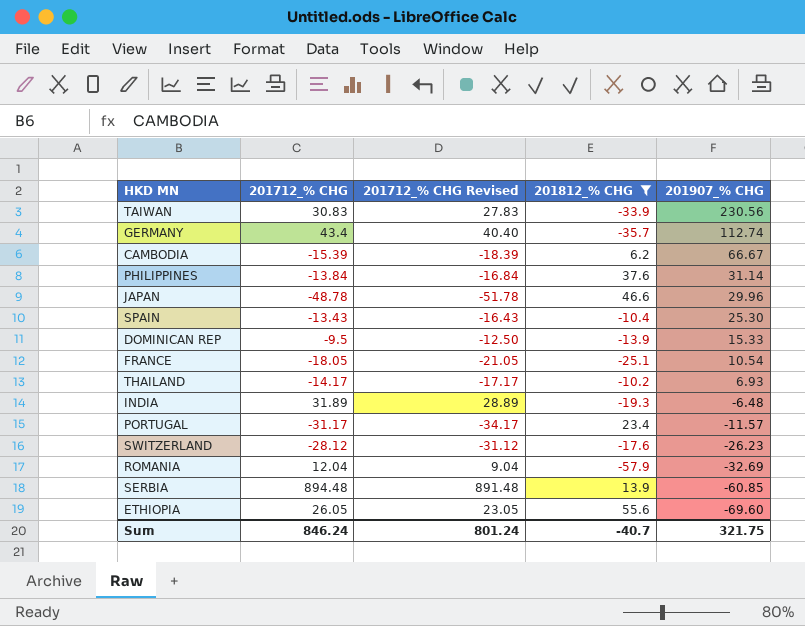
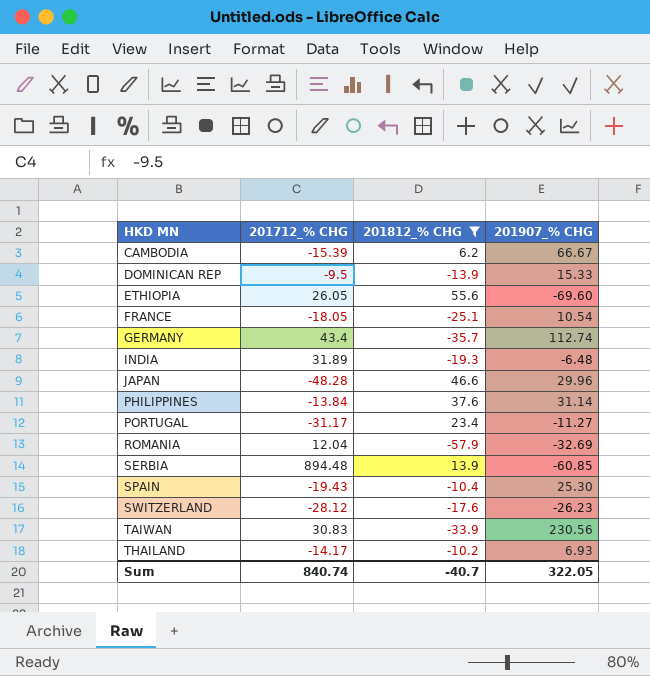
row order: 201907_% CHG descending -> HKD MN ascending
column 201712_% CHG Revised | formula: [201712_% CHG] - 3 -> none
JAPAN | 201712_% CHG: -48.78 -> -48.28
PORTUGAL | 201907_% CHG: -11.57 -> -11.27
SPAIN | 201712_% CHG: -13.43 -> -19.43
Sum | 201712_% CHG: 846.24 -> 840.74
Sum | 201907_% CHG: 321.75 -> 322.05

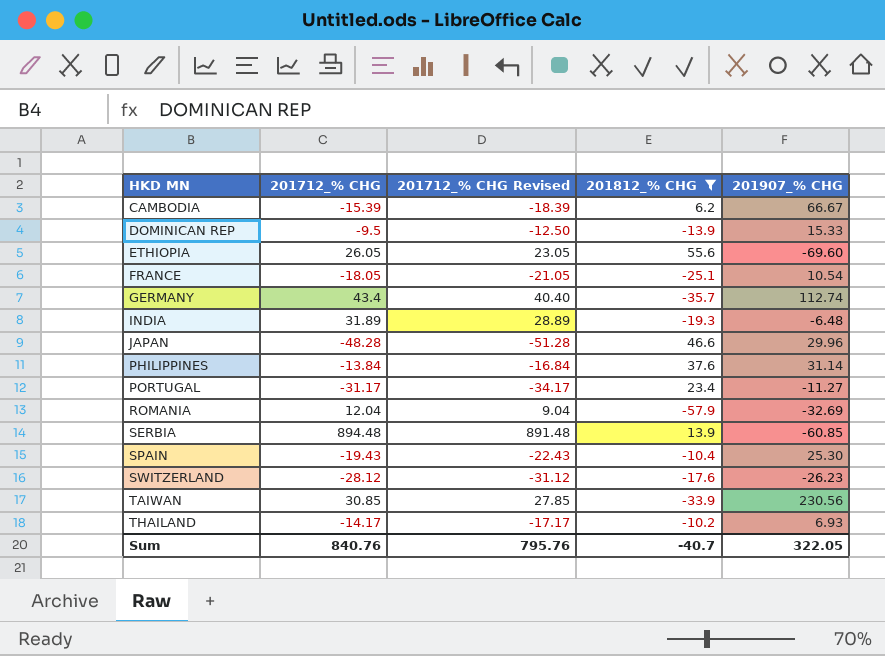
column 201712_% CHG Revised | formula: none -> [201712_% CHG] - 3
TAIWAN | 201712_% CHG: 30.83 -> 30.85
Sum | 201712_% CHG: 840.74 -> 840.76

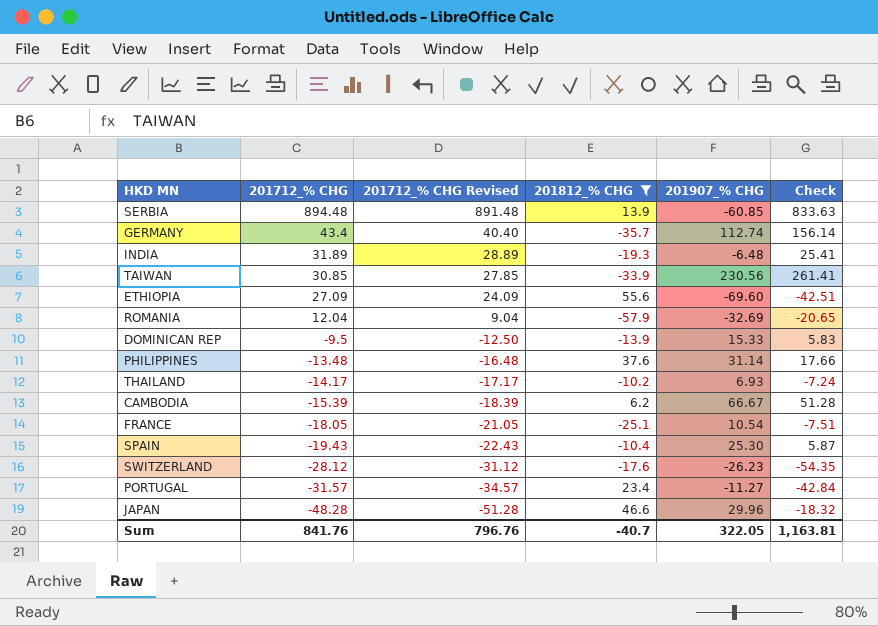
row order: HKD MN ascending -> 201712_% CHG descending
column Check | formula: none -> [201712_% CHG] + [201907_% CHG]
ETHIOPIA | 201712_% CHG: 26.05 -> 27.09
ETHIOPIA | 201712_% CHG Revised: 23.05 -> 24.09
PHILIPPINES | 201712_% CHG: -13.84 -> -13.48
PHILIPPINES | 201712_% CHG Revised: -16.84 -> -16.48
PORTUGAL | 201712_% CHG: -31.17 -> -31.57
PORTUGAL | 201712_% CHG Revised: -34.17 -> -34.57
Sum | 201712_% CHG: 840.76 -> 841.76
Sum | 201712_% CHG Revised: 795.76 -> 796.76

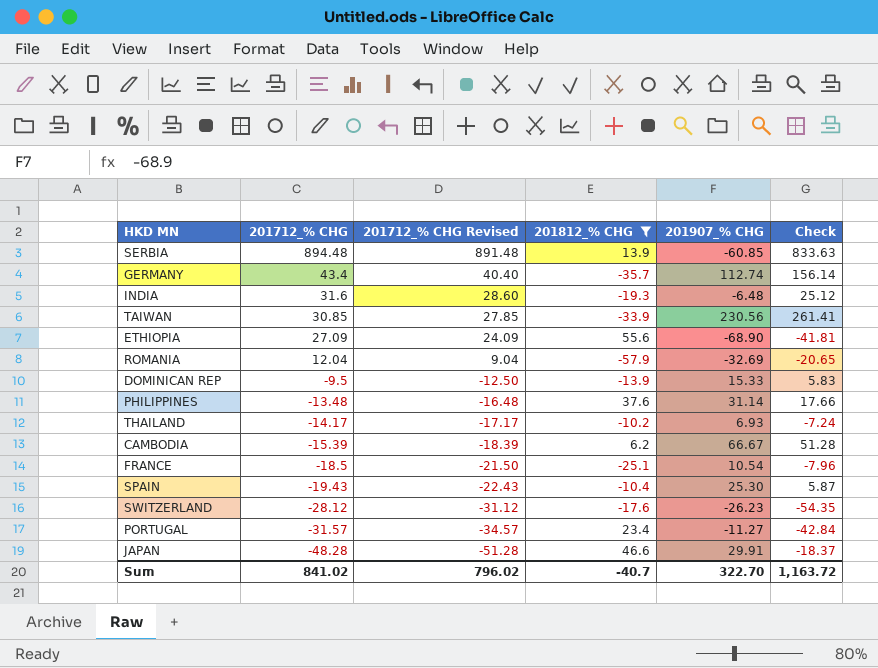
INDIA | 201712_% CHG: 31.89 -> 31.6
INDIA | 201712_% CHG Revised: 28.89 -> 28.60
INDIA | Check: 25.41 -> 25.12
ETHIOPIA | 201907_% CHG: -69.60 -> -68.90
ETHIOPIA | Check: -42.51 -> -41.81
FRANCE | 201712_% CHG: -18.05 -> -18.5
FRANCE | 201712_% CHG Revised: -21.05 -> -21.50
FRANCE | Check: -7.51 -> -7.96
JAPAN | 201907_% CHG: 29.96 -> 29.91
JAPAN | Check: -18.32 -> -18.37
Sum | 201712_% CHG: 841.76 -> 841.02
Sum | 201712_% CHG Revised: 796.76 -> 796.02
Sum | 201907_% CHG: 322.05 -> 322.70
Sum | Check: 1,163.81 -> 1,163.72

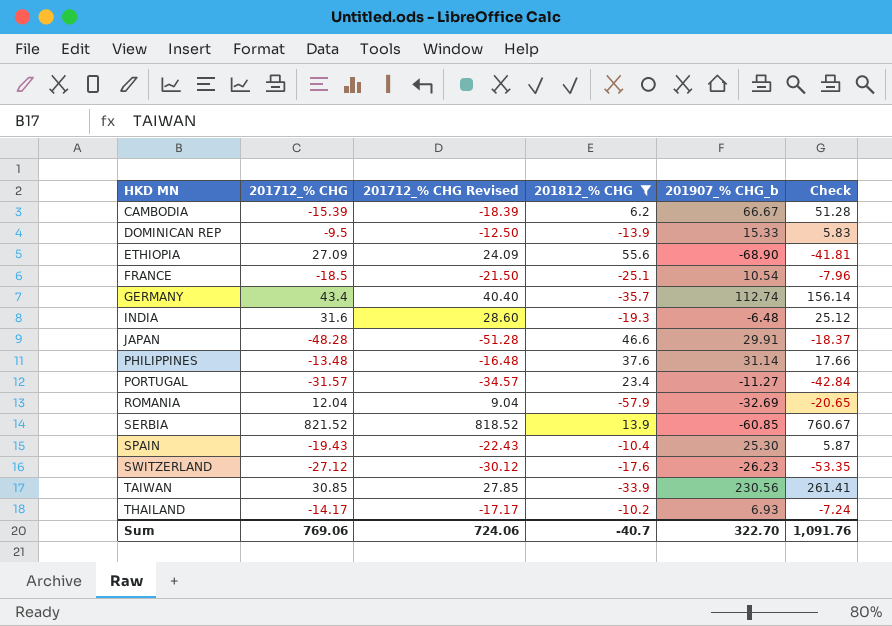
row order: 201712_% CHG descending -> HKD MN ascending
column name: 201907_% CHG -> 201907_% CHG_b
SERBIA | 201712_% CHG: 894.48 -> 821.52
SERBIA | 201712_% CHG Revised: 891.48 -> 818.52
SERBIA | Check: 833.63 -> 760.67
SWITZERLAND | 201712_% CHG: -28.12 -> -27.12
SWITZERLAND | 201712_% CHG Revised: -31.12 -> -30.12
SWITZERLAND | Check: -54.35 -> -53.35
Sum | 201712_% CHG: 841.02 -> 769.06
Sum | 201712_% CHG Revised: 796.02 -> 724.06
Sum | Check: 1,163.72 -> 1,091.76

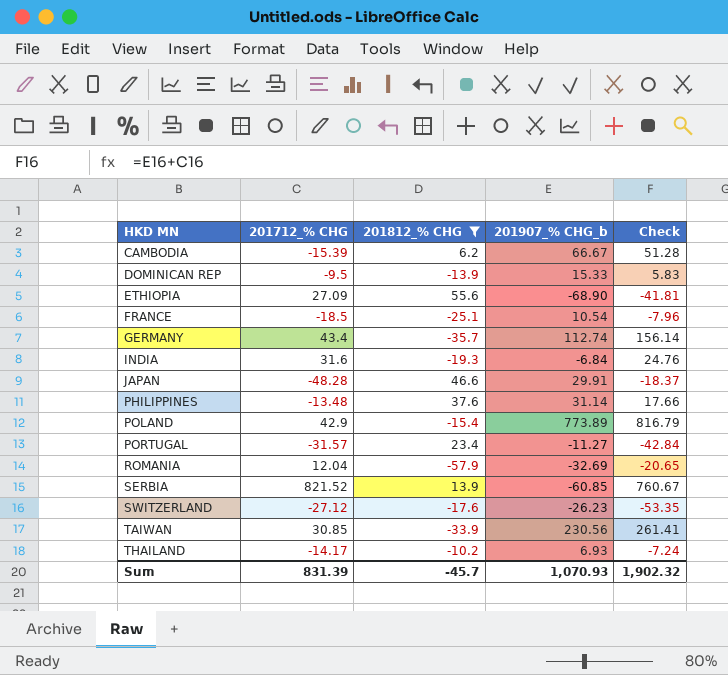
column 201712_% CHG Revised | formula: [201712_% CHG] - 3 -> none
row SPAIN: -19.43 | -22.43 | -10.4 | 25.30 | 5.87 -> none
INDIA | 201907_% CHG_b: -6.48 -> -6.84
INDIA | Check: 25.12 -> 24.76
row POLAND: none -> 42.9 | -15.4 | 773.89 | 816.79
Sum | 201712_% CHG: 769.06 -> 831.39
Sum | 201812_% CHG: -40.7 -> -45.7
Sum | 201907_% CHG_b: 322.70 -> 1,070.93
Sum | Check: 1,091.76 -> 1,902.32

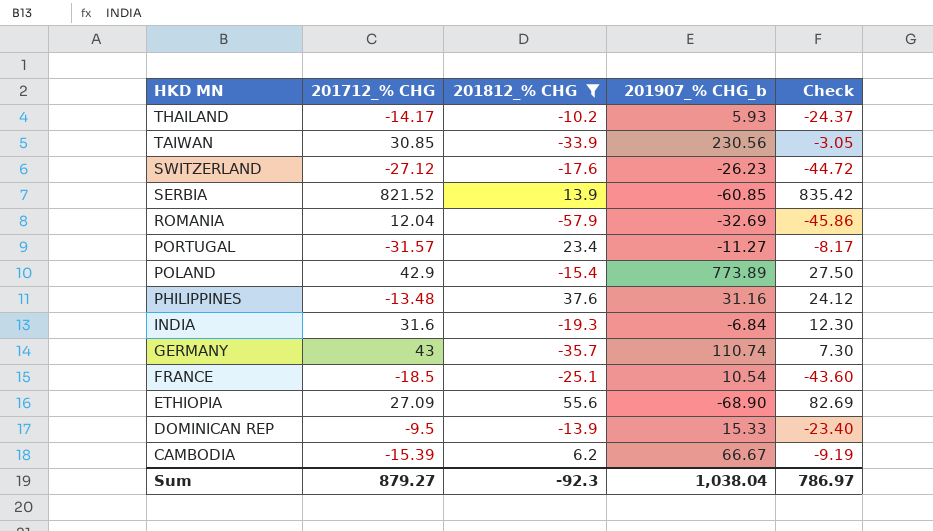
row order: HKD MN ascending -> HKD MN descending
column Check | formula: [201712_% CHG] + [201907_% CHG_b] -> [201712_% CHG] + [201812_% CHG]
row JAPAN: -48.28 | 46.6 | 29.91 | -18.37 -> none
THAILAND | 201907_% CHG_b: 6.93 -> 5.93
PHILIPPINES | 201907_% CHG_b: 31.14 -> 31.16
GERMANY | 201712_% CHG: 43.4 -> 43
GERMANY | 201907_% CHG_b: 112.74 -> 110.74
Sum | 201712_% CHG: 831.39 -> 879.27
Sum | 201812_% CHG: -45.7 -> -92.3
Sum | 201907_% CHG_b: 1,070.93 -> 1,038.04
Sum | Check: 1,902.32 -> 786.97

